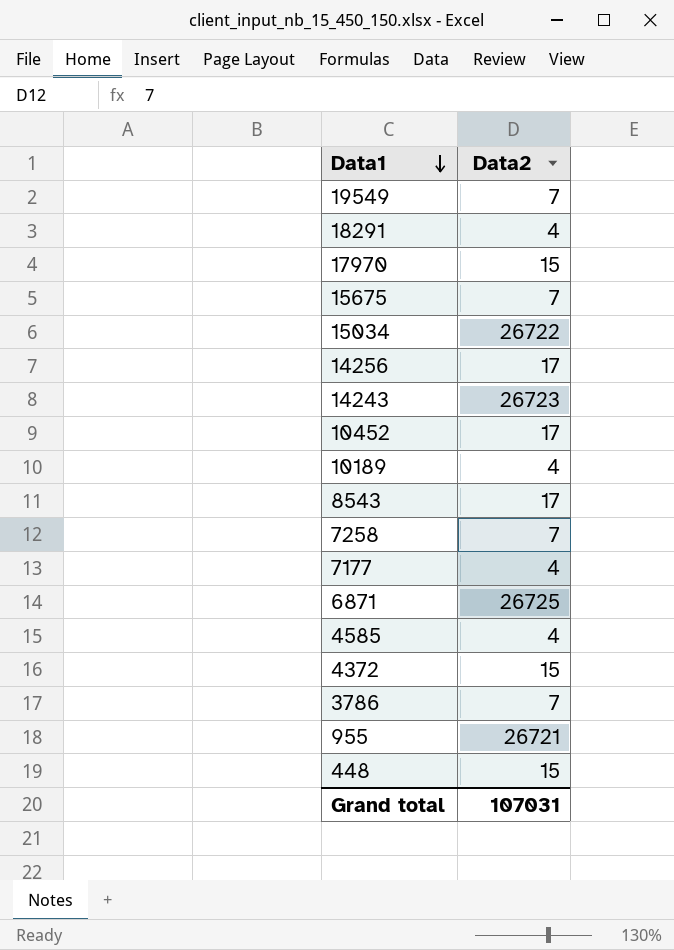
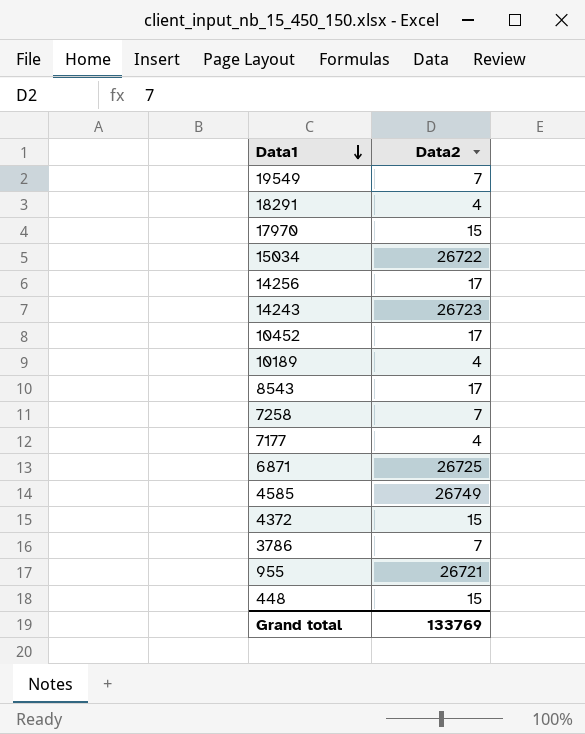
row 15675: 7 -> none
4585 | Data2: 4 -> 26749
Grand total | Data2: 107031 -> 133769

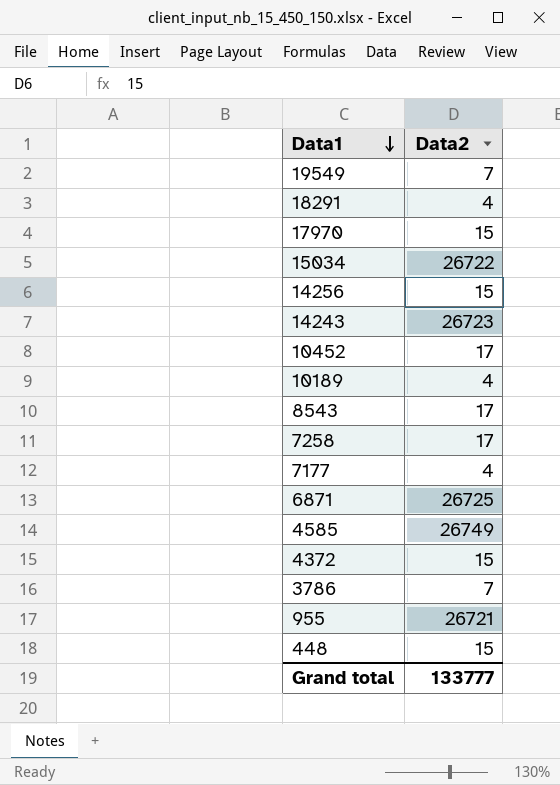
14256 | Data2: 17 -> 15
7258 | Data2: 7 -> 17
Grand total | Data2: 133769 -> 133777

